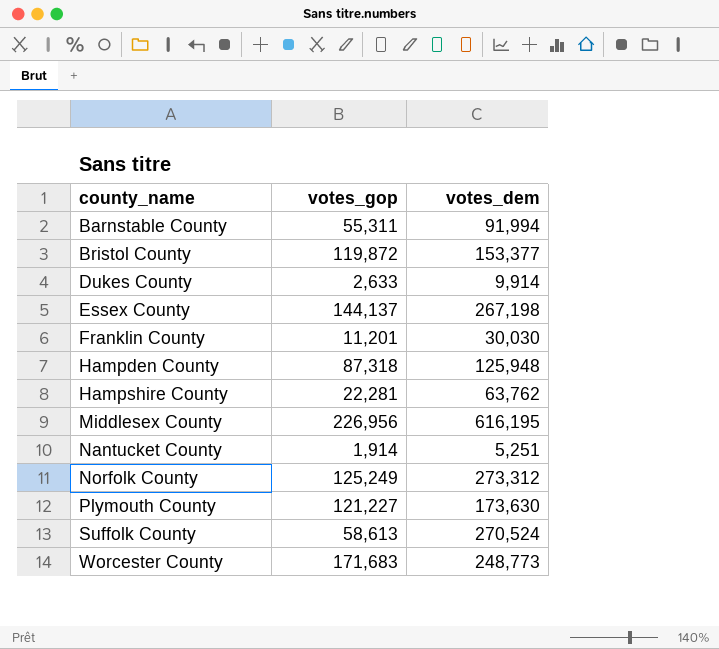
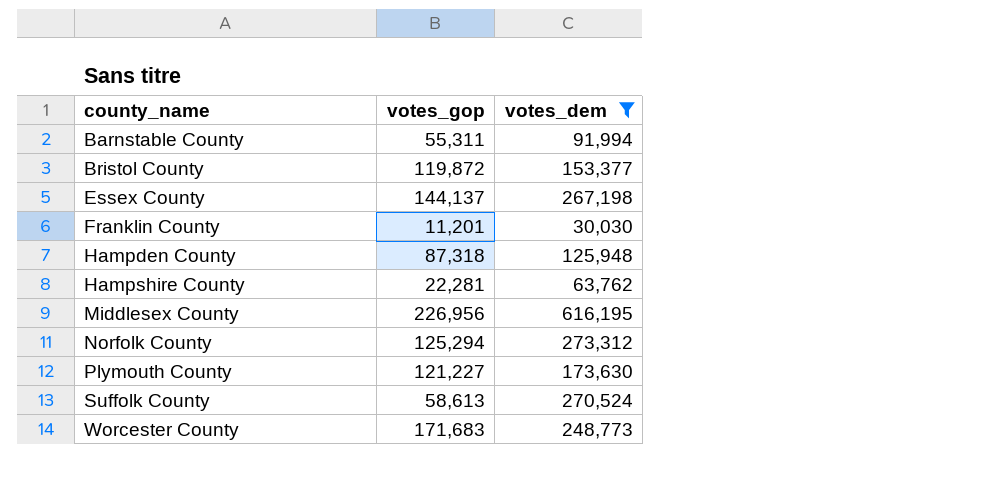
filter: none -> votes_dem >= 30,030
Norfolk County | votes_gop: 125,249 -> 125,294

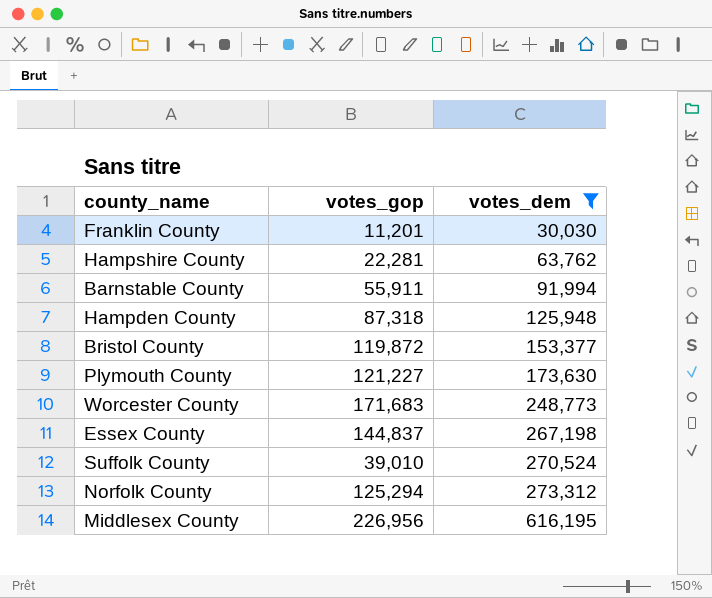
row order: county_name ascending -> votes_dem ascending
Barnstable County | votes_gop: 55,311 -> 55,911
Essex County | votes_gop: 144,137 -> 144,837
Suffolk County | votes_gop: 58,613 -> 39,010

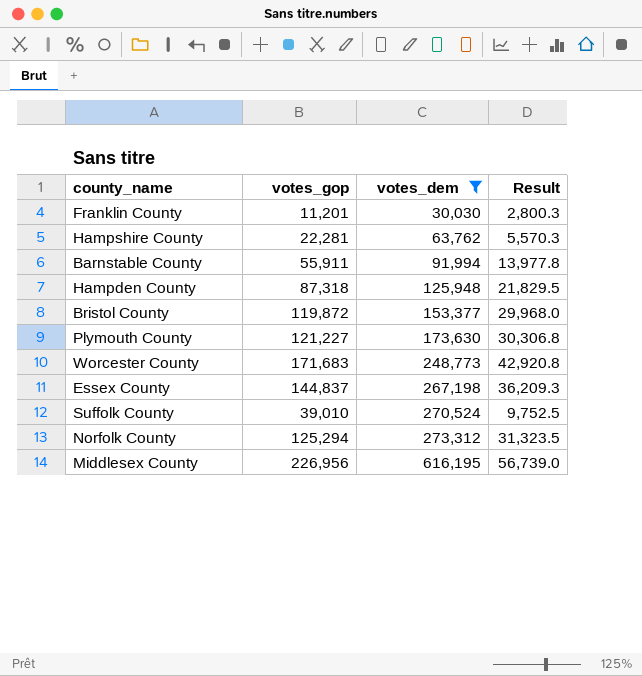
column Result | formula: none -> [votes_gop] * 0.25

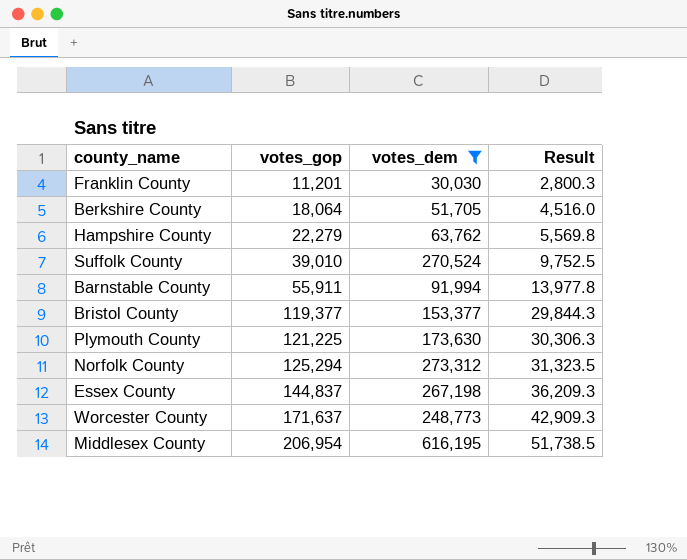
row order: votes_dem ascending -> votes_gop ascending
row Hampden County: 87,318 | 125,948 | 21,829.5 -> none
row Berkshire County: none -> 18,064 | 51,705 | 4,516.0
Hampshire County | votes_gop: 22,281 -> 22,279
Hampshire County | Result: 5,570.3 -> 5,569.8
Bristol County | votes_gop: 119,872 -> 119,377
Bristol County | Result: 29,968.0 -> 29,844.3
Plymouth County | votes_gop: 121,227 -> 121,225
Plymouth County | Result: 30,306.8 -> 30,306.3
Worcester County | votes_gop: 171,683 -> 171,637
Worcester County | Result: 42,920.8 -> 42,909.3
Middlesex County | votes_gop: 226,956 -> 206,954
Middlesex County | Result: 56,739.0 -> 51,738.5

